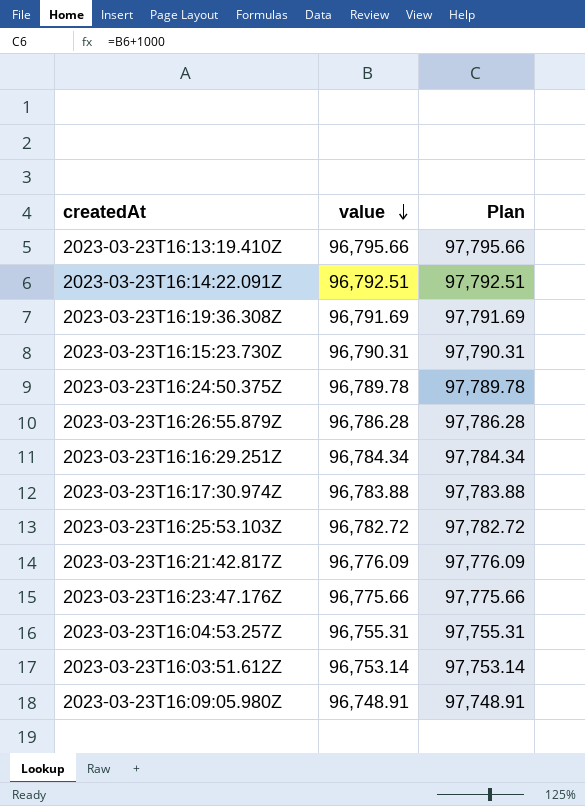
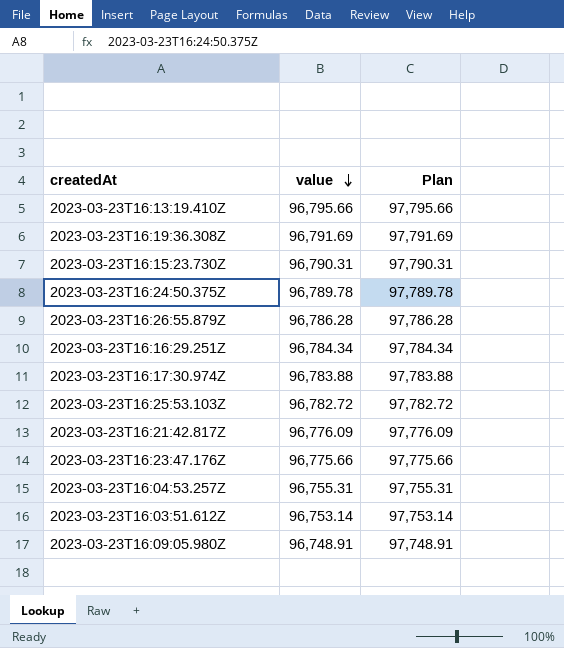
row 2023-03-23T16:14:22.091Z: 96,792.51 | 97,792.51 -> none

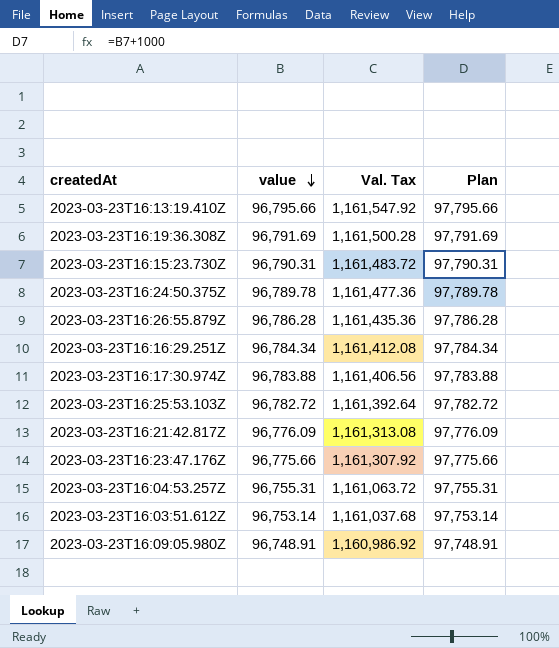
column Val. Tax | formula: none -> [value] * 12

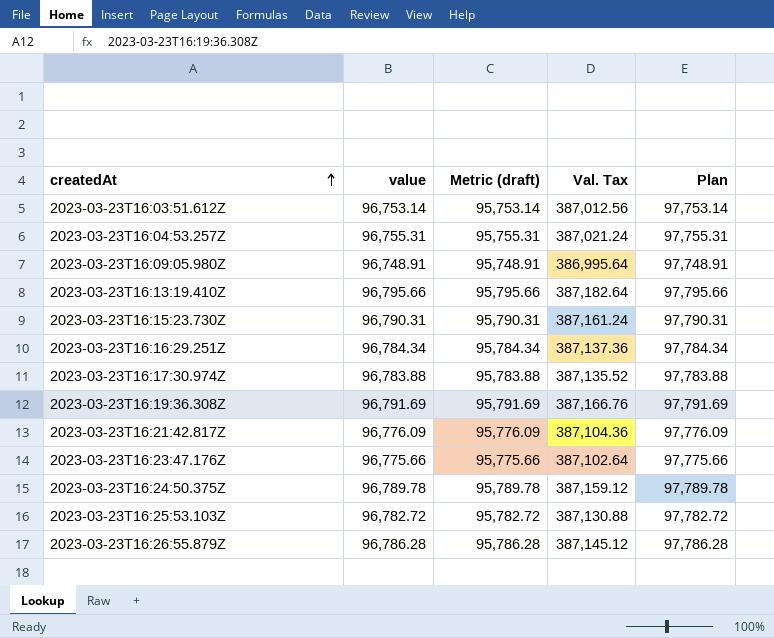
row order: value descending -> createdAt ascending
column Metric (draft) | formula: none -> [value] - 1000
column Val. Tax | formula: [value] * 12 -> [value] * 4

